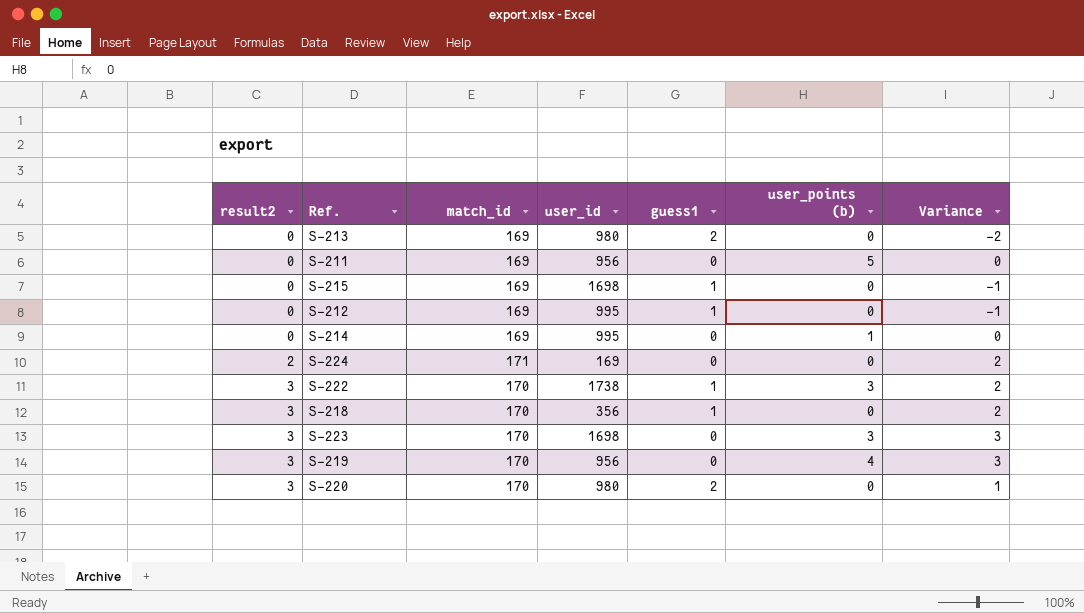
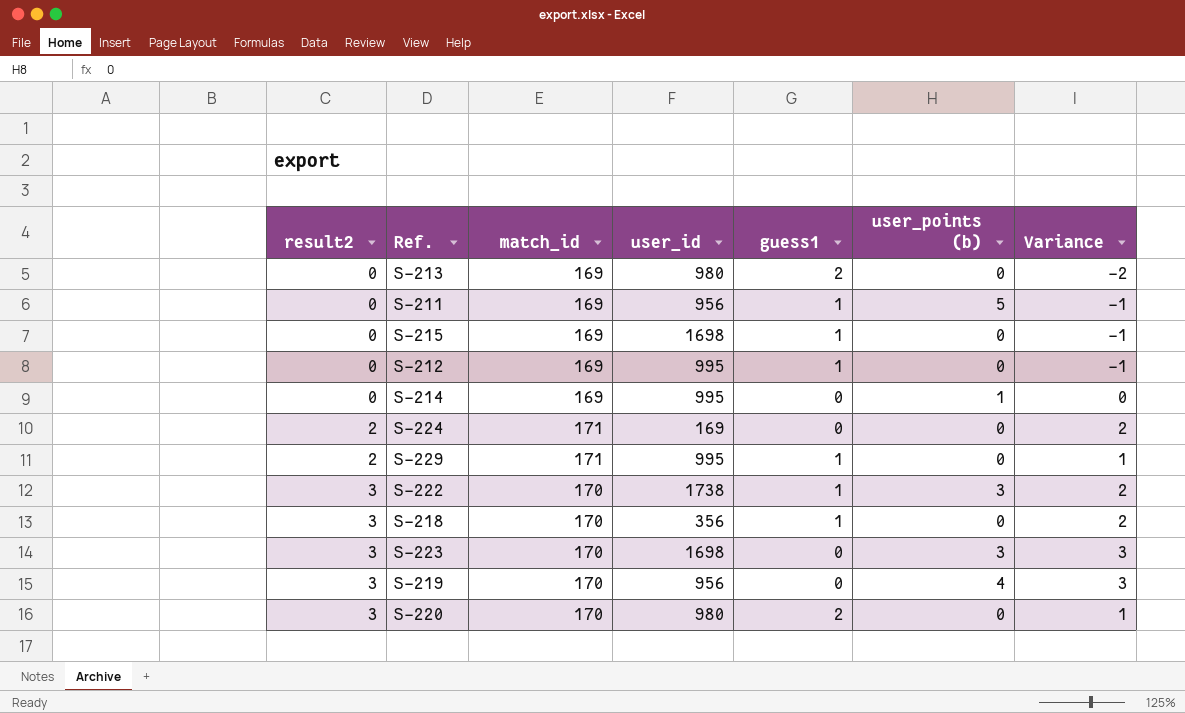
S-211 | guess1: 0 -> 1
S-211 | Variance: 0 -> -1
row S-229: none -> 2 | 171 | 995 | 1 | 0 | 1

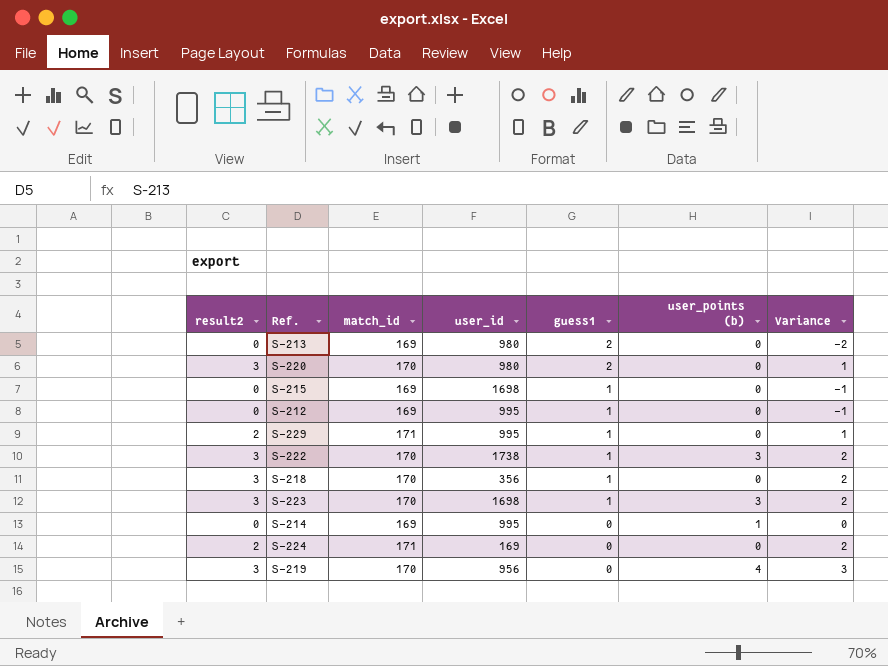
row order: result2 ascending -> guess1 descending
row S-211: 0 | 169 | 956 | 1 | 5 | -1 -> none
S-223 | guess1: 0 -> 1
S-223 | Variance: 3 -> 2

